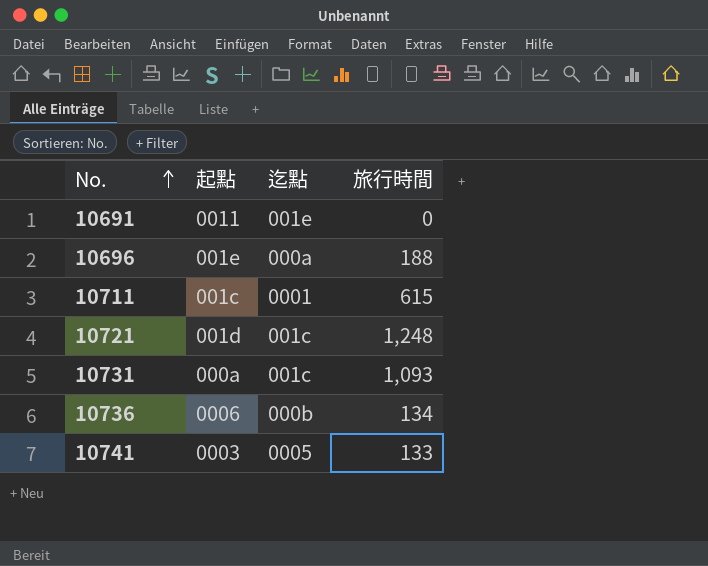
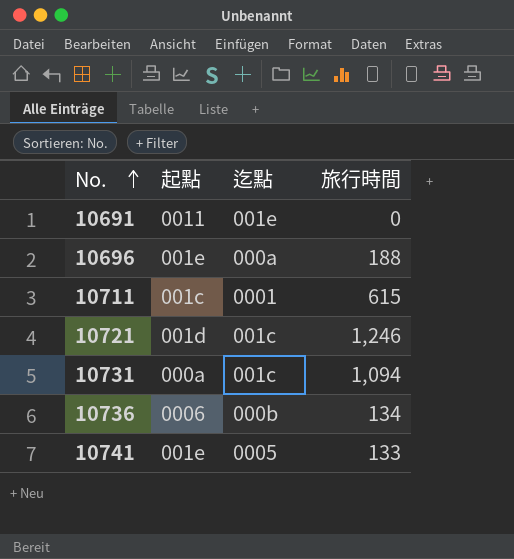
10721 | 旅行時間: 1,248 -> 1,246
10731 | 旅行時間: 1,093 -> 1,094
10741 | 起點: 0003 -> 001e

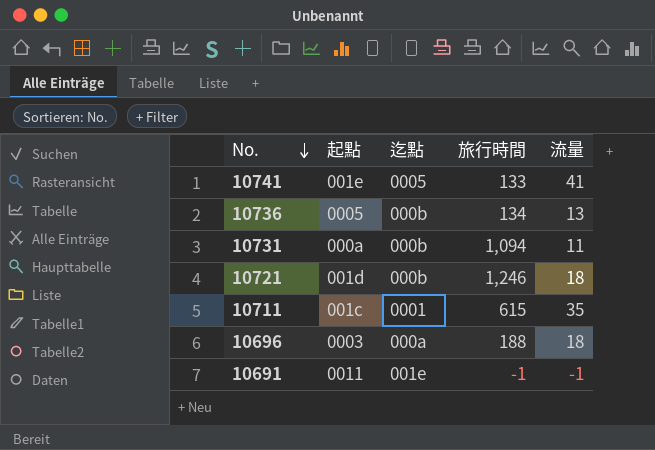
row order: No. ascending -> No. descending
column 流量 | position: none -> 5
10736 | 起點: 0006 -> 0005
10731 | 迄點: 001c -> 000b
10721 | 迄點: 001c -> 000b
10696 | 起點: 001e -> 0003
10691 | 旅行時間: 0 -> -1

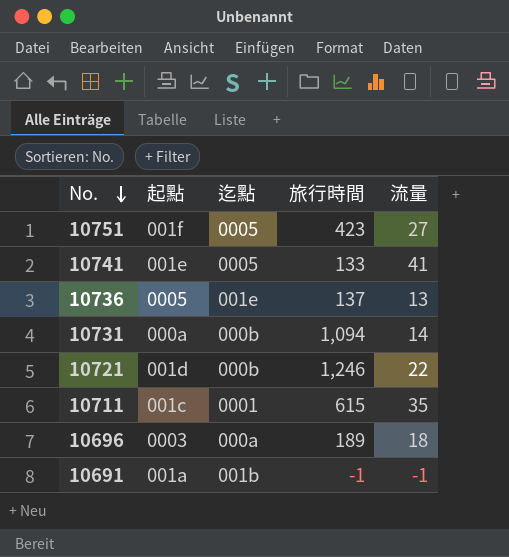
row 10751: none -> 001f | 0005 | 423 | 27
10736 | 迄點: 000b -> 001e
10736 | 旅行時間: 134 -> 137
10731 | 流量: 11 -> 14
10721 | 流量: 18 -> 22
10696 | 旅行時間: 188 -> 189
10691 | 起點: 0011 -> 001a
10691 | 迄點: 001e -> 001b

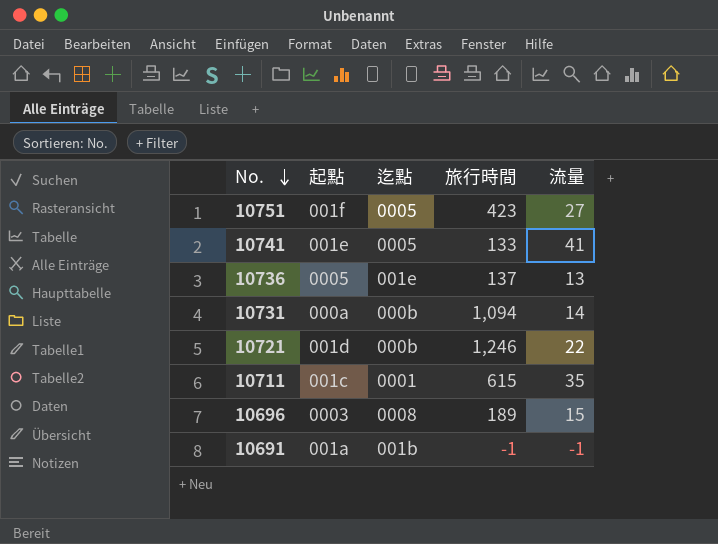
10696 | 迄點: 000a -> 0008
10696 | 流量: 18 -> 15

